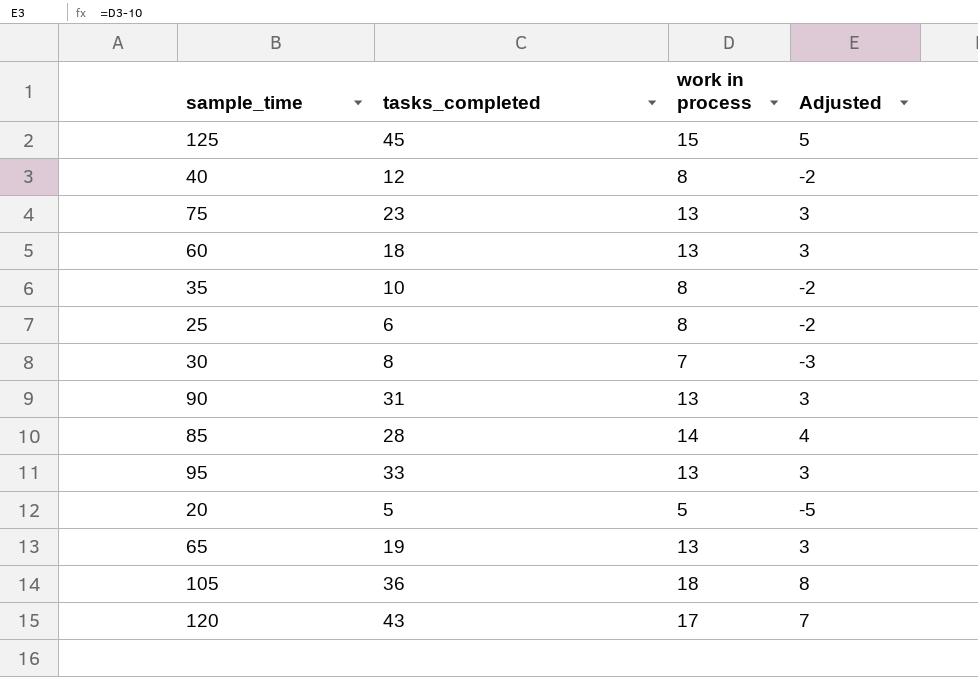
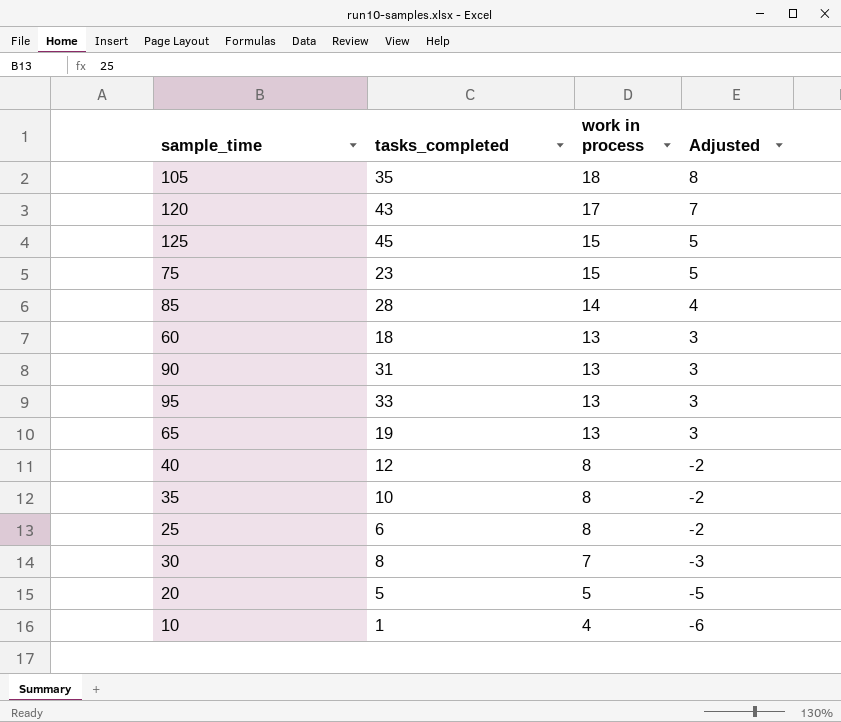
row order: none -> work in process descending
105 | tasks_completed: 36 -> 35
75 | work in process: 13 -> 15
75 | Adjusted: 3 -> 5
row 10: none -> 1 | 4 | -6

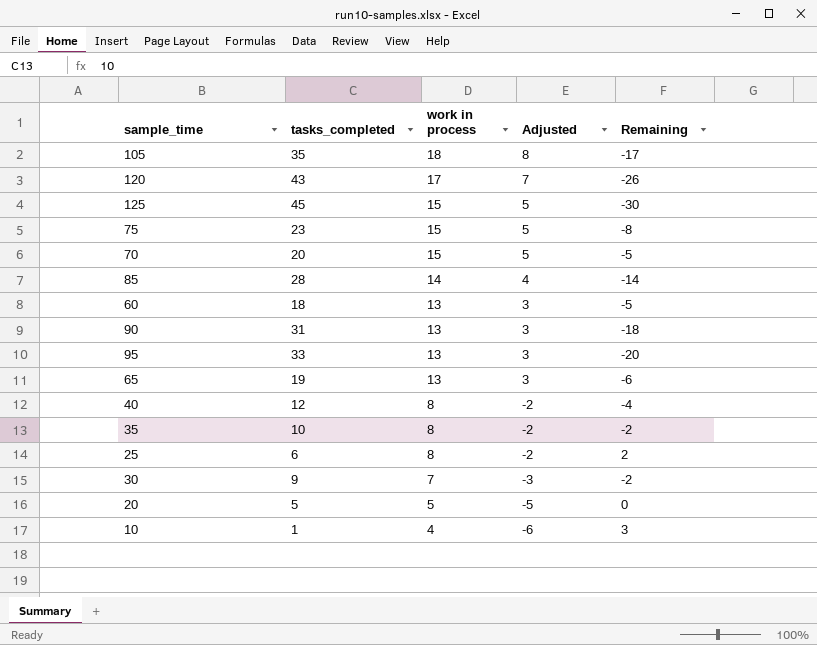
column Remaining | formula: none -> [work in process] - [tasks_completed]
row 70: none -> 20 | 15 | 5 | -5
30 | tasks_completed: 8 -> 9

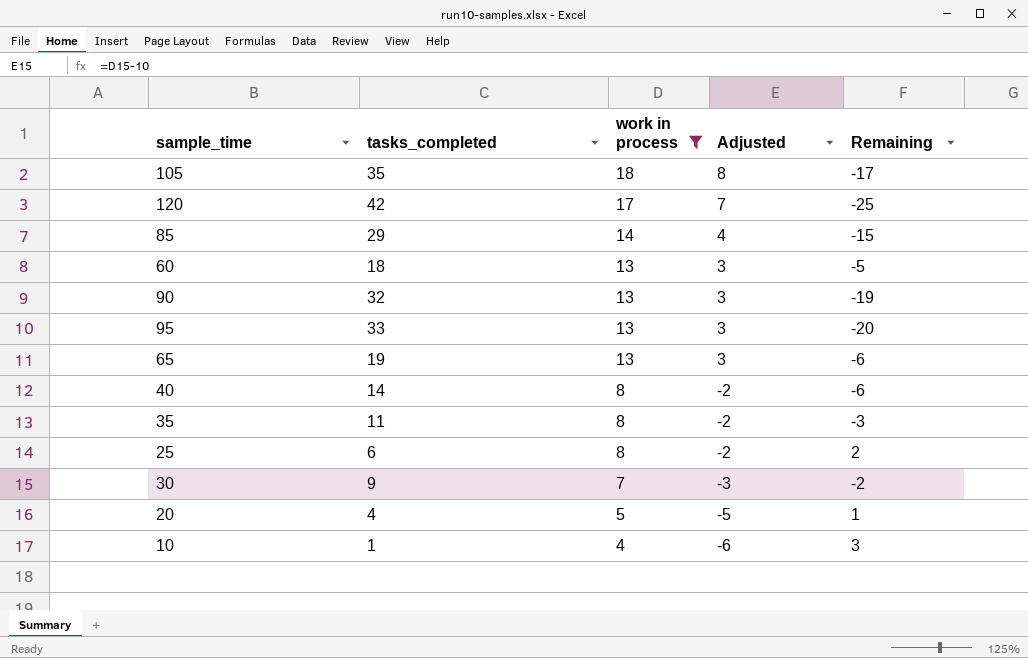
filter: none -> work in process != 15
120 | tasks_completed: 43 -> 42
120 | Remaining: -26 -> -25
85 | tasks_completed: 28 -> 29
85 | Remaining: -14 -> -15
90 | tasks_completed: 31 -> 32
90 | Remaining: -18 -> -19
40 | tasks_completed: 12 -> 14
40 | Remaining: -4 -> -6
35 | tasks_completed: 10 -> 11
35 | Remaining: -2 -> -3
20 | tasks_completed: 5 -> 4
20 | Remaining: 0 -> 1

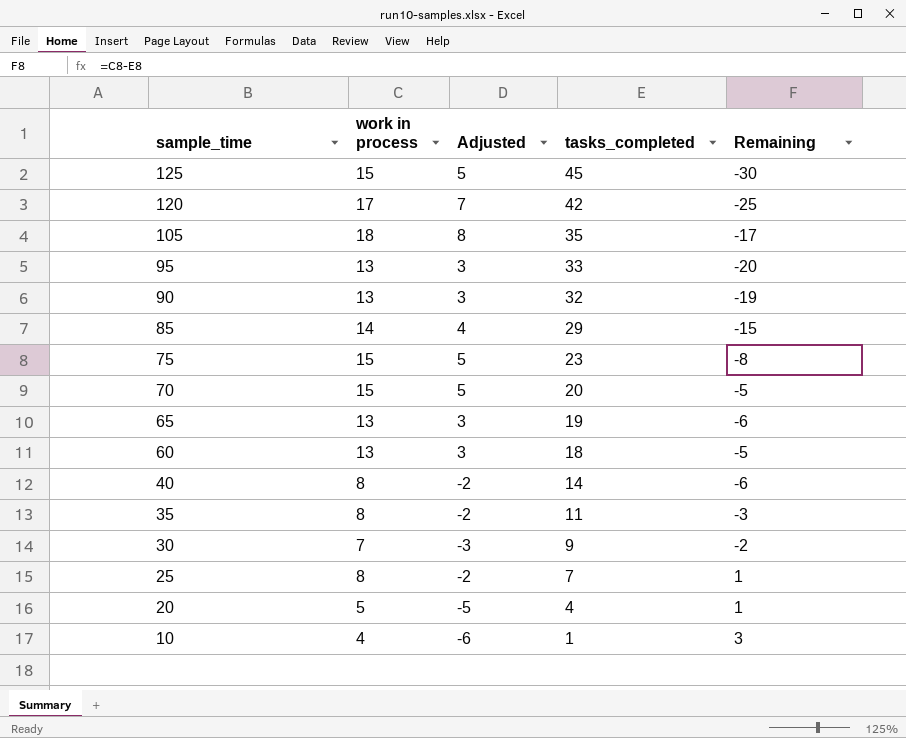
filter: work in process != 15 -> none
row order: work in process descending -> sample_time descending
column tasks_completed | position: 2 -> 4
25 | tasks_completed: 6 -> 7
25 | Remaining: 2 -> 1

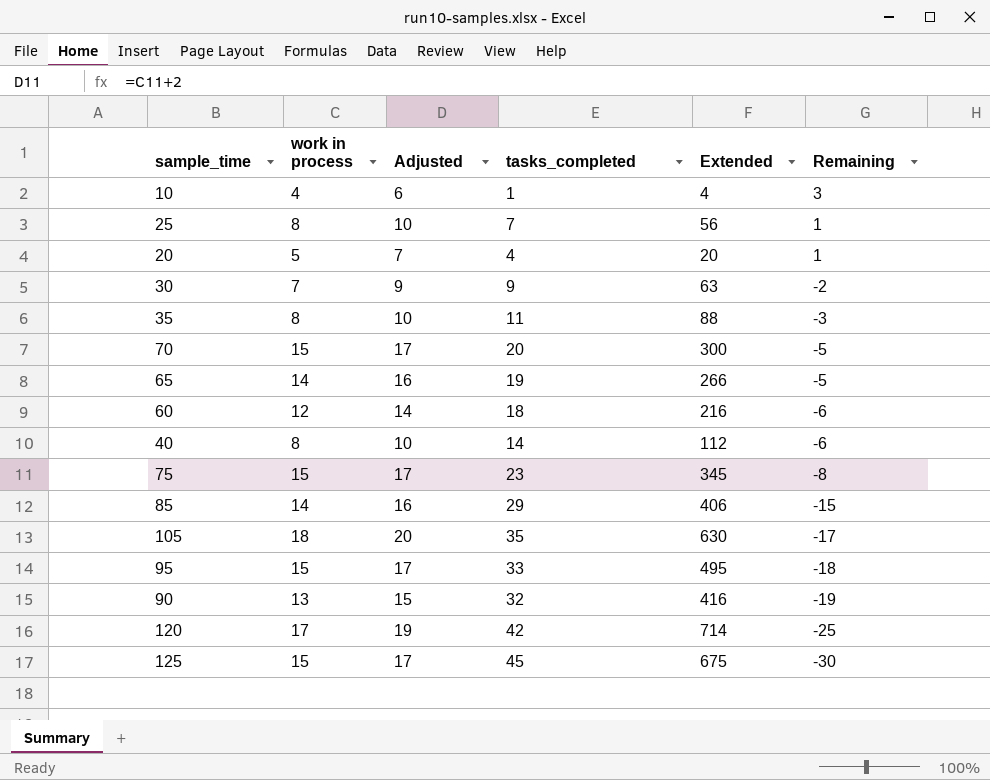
row order: sample_time descending -> Remaining descending
column Adjusted | formula: [work in process] - 10 -> [work in process] + 2
column Extended | formula: none -> [work in process] * [tasks_completed]
65 | work in process: 13 -> 14
65 | Remaining: -6 -> -5
60 | work in process: 13 -> 12
60 | Remaining: -5 -> -6
95 | work in process: 13 -> 15
95 | Remaining: -20 -> -18

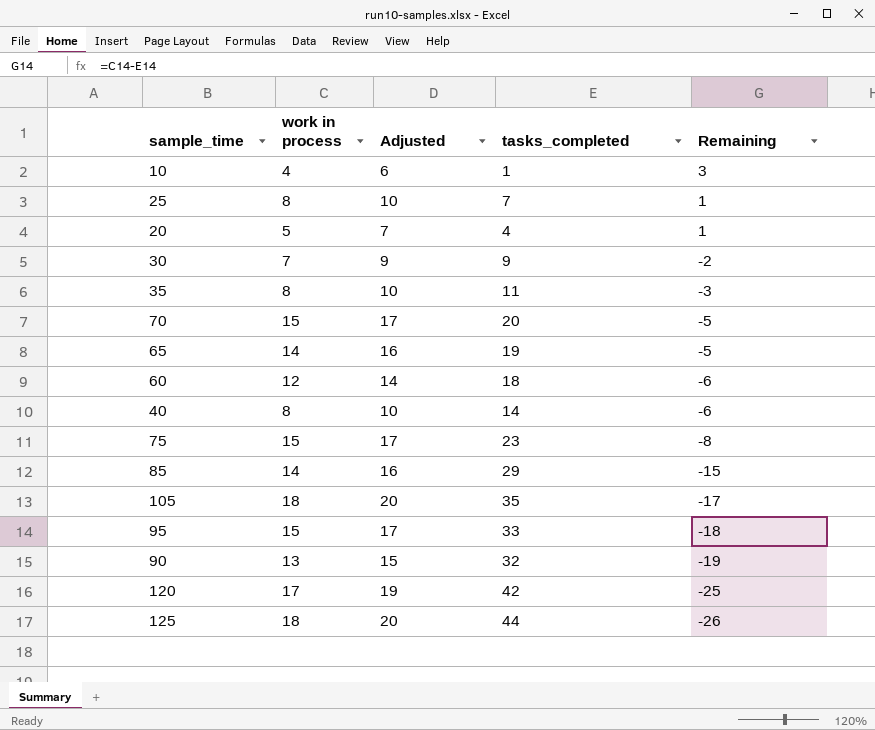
column Extended | formula: [work in process] * [tasks_completed] -> none
125 | work in process: 15 -> 18
125 | Adjusted: 17 -> 20
125 | tasks_completed: 45 -> 44
125 | Remaining: -30 -> -26

